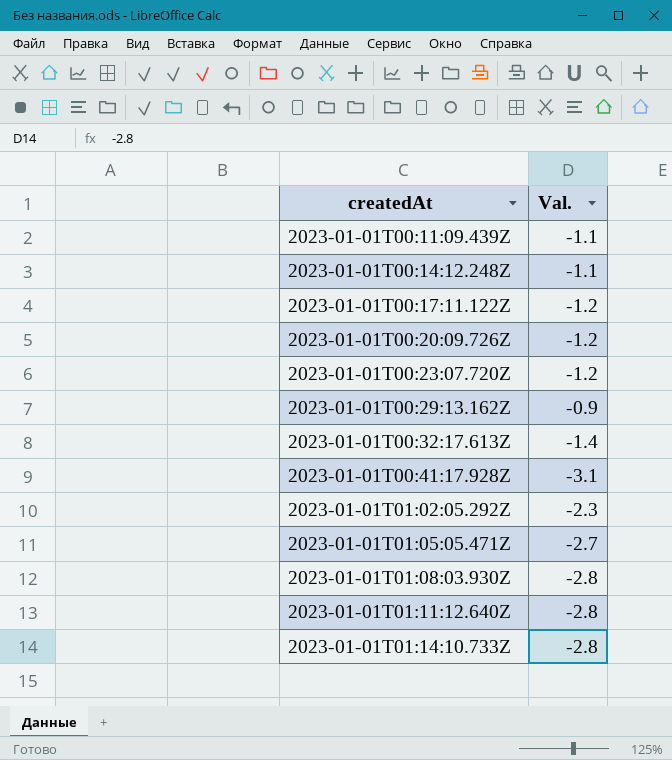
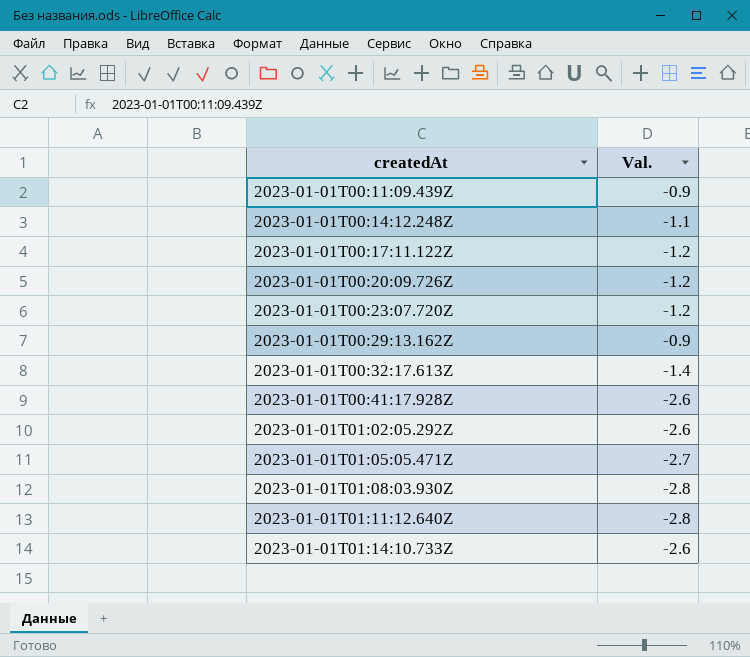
2023-01-01T00:11:09.439Z | Val.: -1.1 -> -0.9
2023-01-01T00:41:17.928Z | Val.: -3.1 -> -2.6
2023-01-01T01:02:05.292Z | Val.: -2.3 -> -2.6
2023-01-01T01:14:10.733Z | Val.: -2.8 -> -2.6

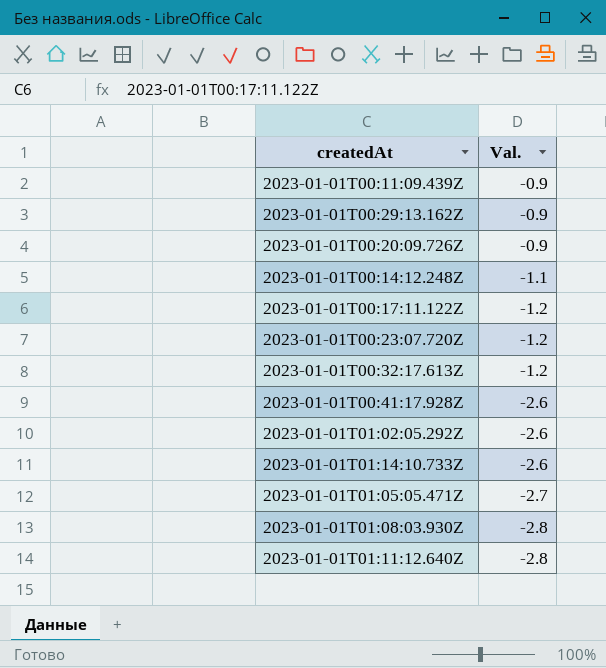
row order: createdAt ascending -> Val. descending
2023-01-01T00:20:09.726Z | Val.: -1.2 -> -0.9
2023-01-01T00:32:17.613Z | Val.: -1.4 -> -1.2

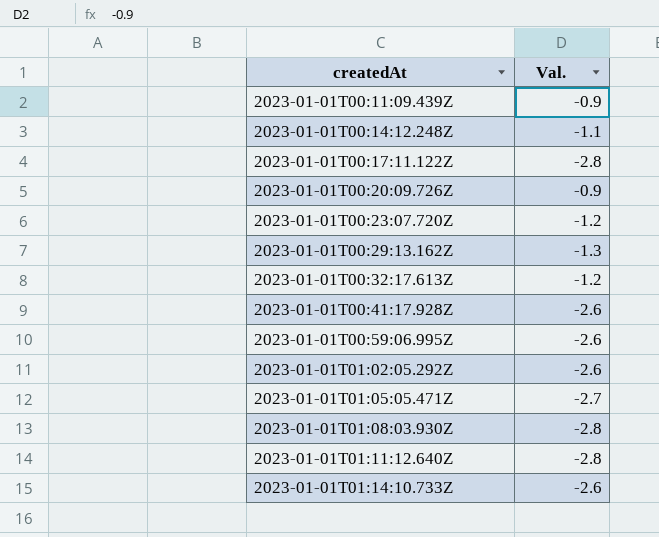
row order: Val. descending -> createdAt ascending
2023-01-01T00:17:11.122Z | Val.: -1.2 -> -2.8
2023-01-01T00:29:13.162Z | Val.: -0.9 -> -1.3
row 2023-01-01T00:59:06.995Z: none -> -2.6

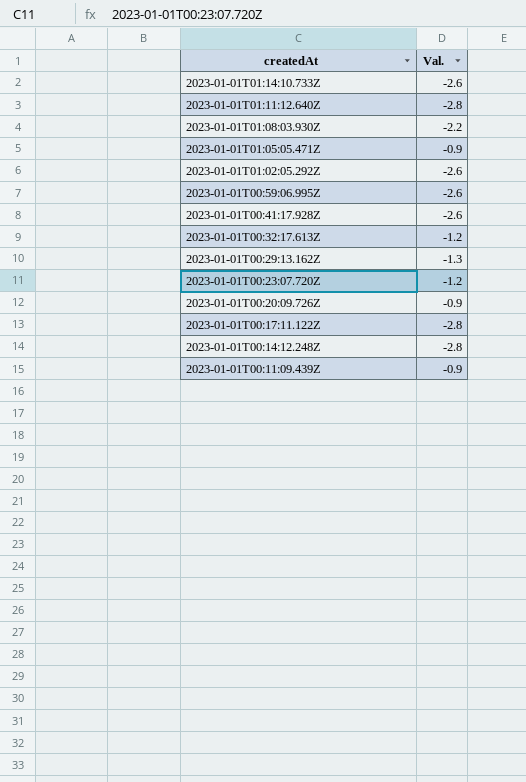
row order: createdAt ascending -> createdAt descending
2023-01-01T01:08:03.930Z | Val.: -2.8 -> -2.2
2023-01-01T01:05:05.471Z | Val.: -2.7 -> -0.9
2023-01-01T00:14:12.248Z | Val.: -1.1 -> -2.8

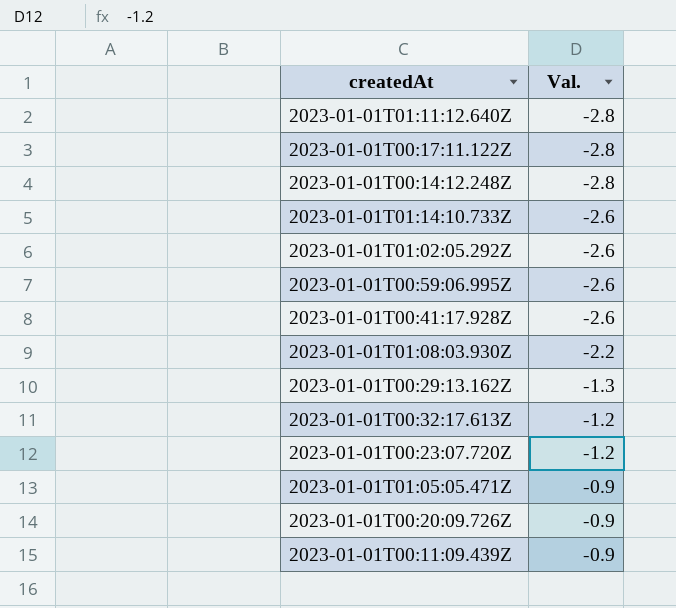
row order: createdAt descending -> Val. ascending

